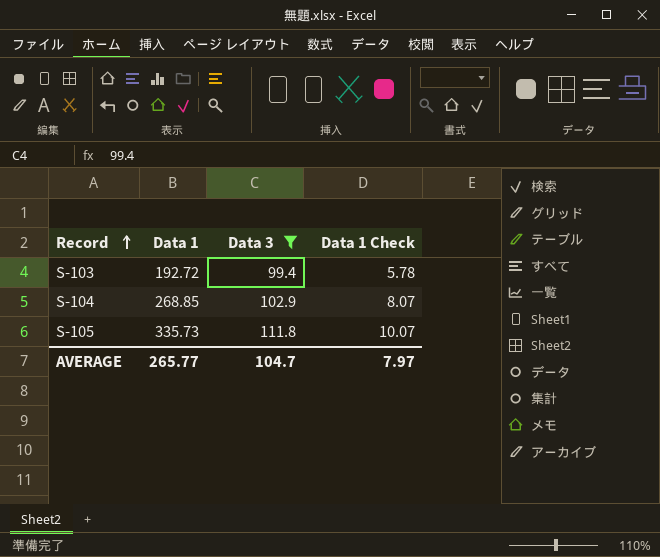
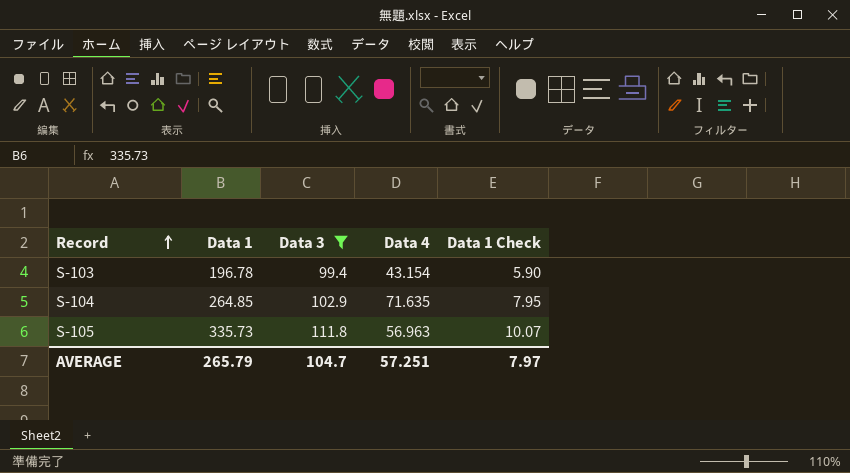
column Data 4 | position: none -> 4
S-103 | Data 1: 192.72 -> 196.78
S-103 | Data 1 Check: 5.78 -> 5.90
S-104 | Data 1: 268.85 -> 264.85
S-104 | Data 1 Check: 8.07 -> 7.95
AVERAGE | Data 1: 265.77 -> 265.79

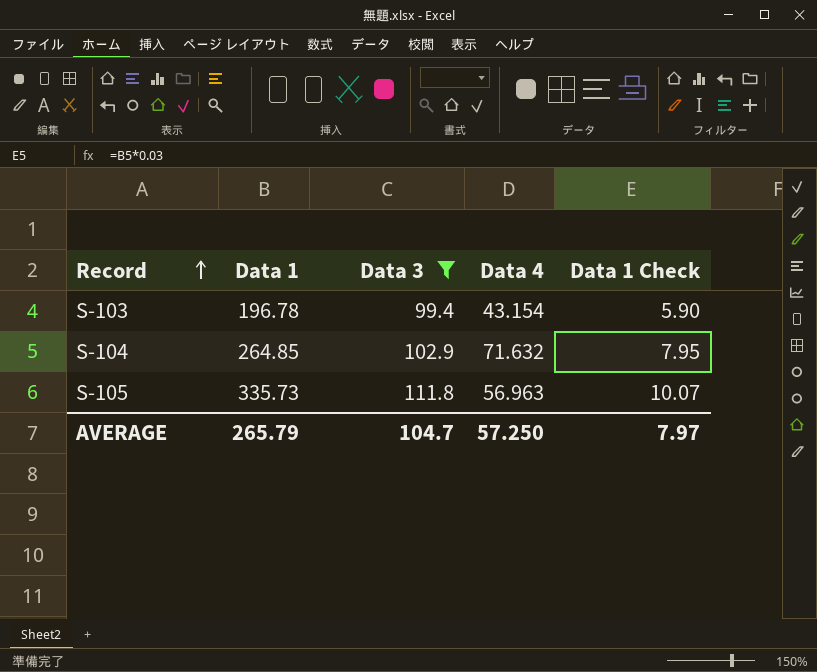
S-104 | Data 4: 71.635 -> 71.632
AVERAGE | Data 4: 57.251 -> 57.250

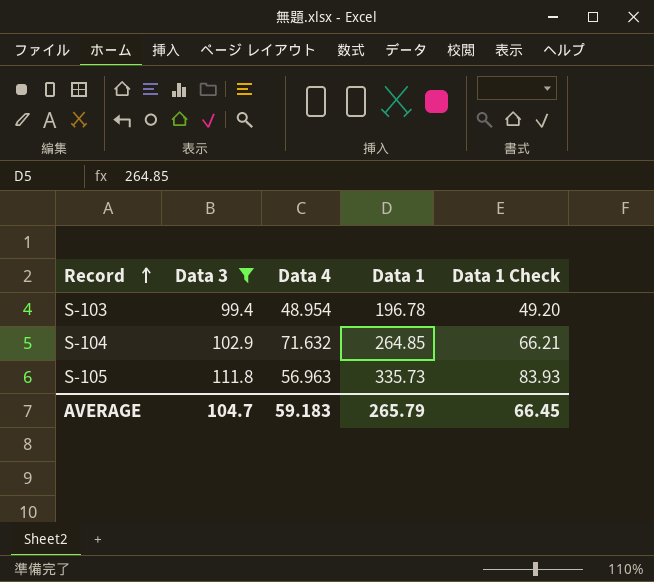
column Data 1 | position: 2 -> 4
column Data 1 Check | formula: [Data 1] * 0.03 -> [Data 1] * 0.25
S-103 | Data 4: 43.154 -> 48.954
AVERAGE | Data 4: 57.250 -> 59.183
AVERAGE | Data 1 Check: 7.97 -> 66.45

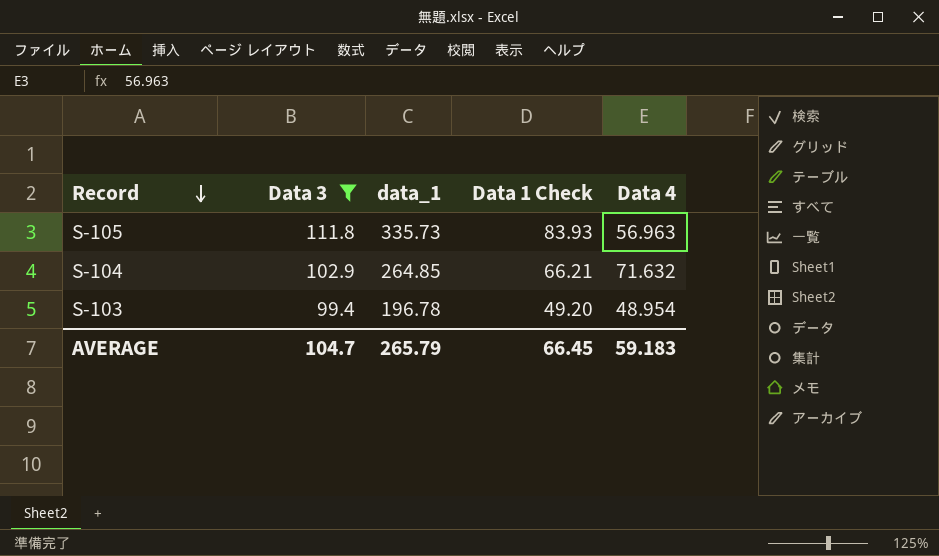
row order: Record ascending -> Record descending
column name: Data 1 -> data_1
column Data 4 | position: 3 -> 5

